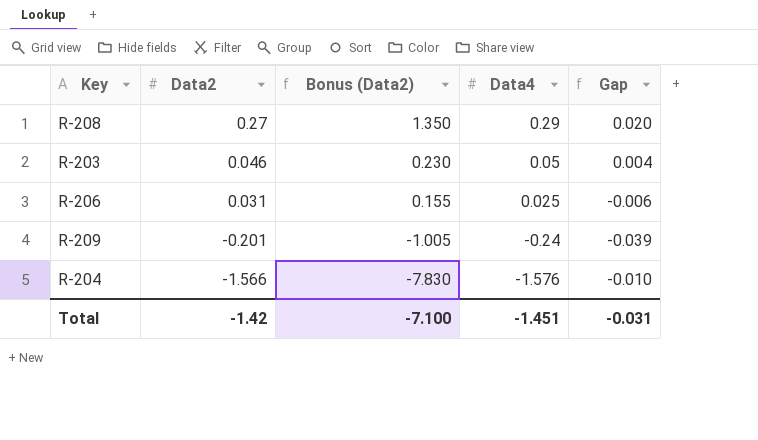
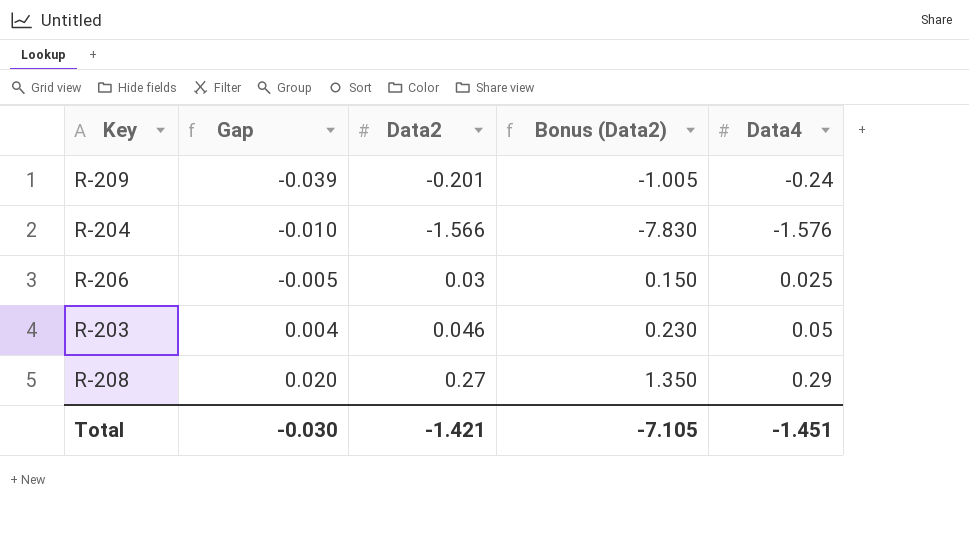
row order: Data2 descending -> Gap ascending
column Gap | position: 5 -> 2
R-206 | Gap: -0.006 -> -0.005
R-206 | Data2: 0.031 -> 0.03
R-206 | Bonus (Data2): 0.155 -> 0.150
Total | Gap: -0.031 -> -0.030
Total | Data2: -1.42 -> -1.421
Total | Bonus (Data2): -7.100 -> -7.105

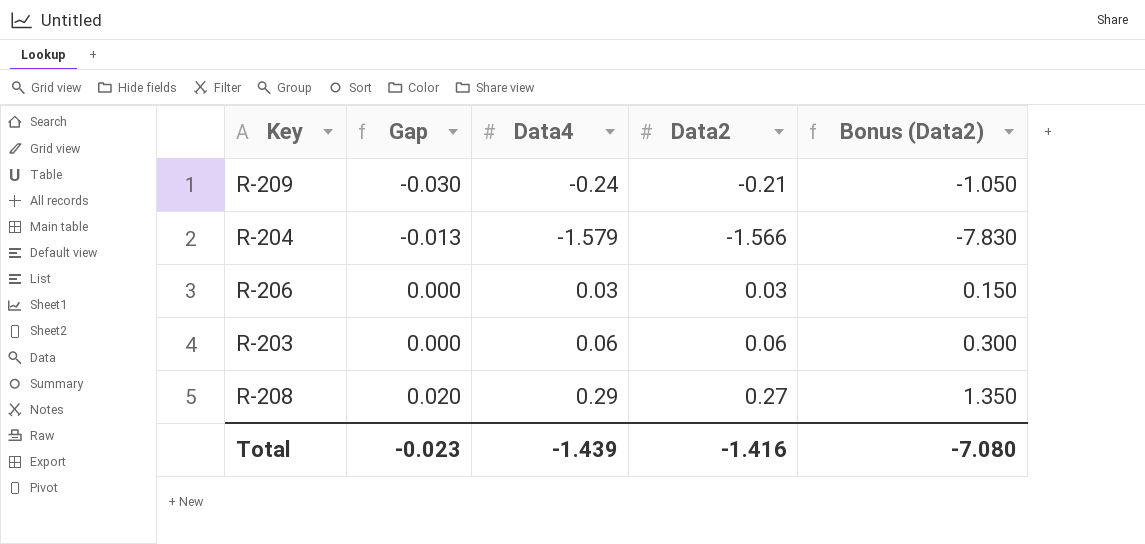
column Data4 | position: 5 -> 3
R-209 | Gap: -0.039 -> -0.030
R-209 | Data2: -0.201 -> -0.21
R-209 | Bonus (Data2): -1.005 -> -1.050
R-204 | Gap: -0.010 -> -0.013
R-204 | Data4: -1.576 -> -1.579
R-206 | Gap: -0.005 -> 0.000
R-206 | Data4: 0.025 -> 0.03
R-203 | Gap: 0.004 -> 0.000
R-203 | Data4: 0.05 -> 0.06
R-203 | Data2: 0.046 -> 0.06
R-203 | Bonus (Data2): 0.230 -> 0.300
Total | Gap: -0.030 -> -0.023
Total | Data4: -1.451 -> -1.439
Total | Data2: -1.421 -> -1.416
Total | Bonus (Data2): -7.105 -> -7.080

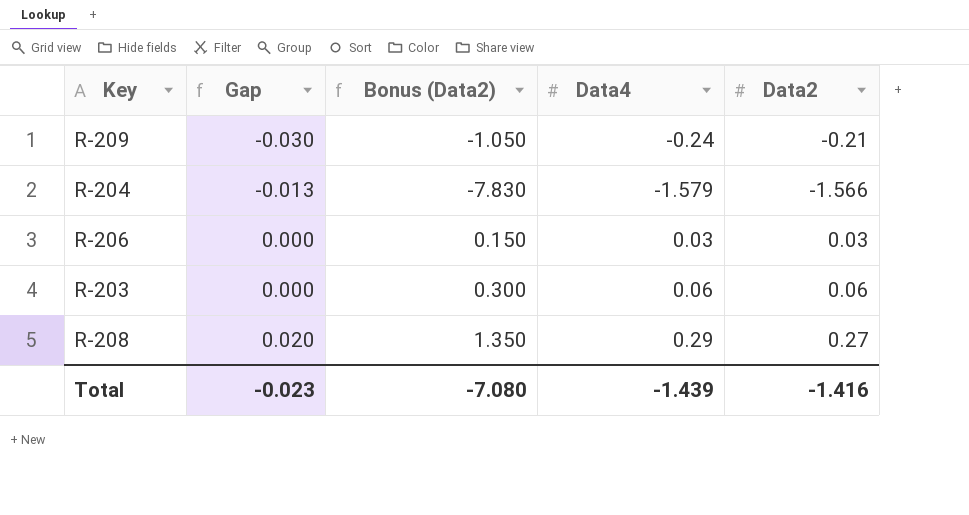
column Bonus (Data2) | position: 5 -> 3

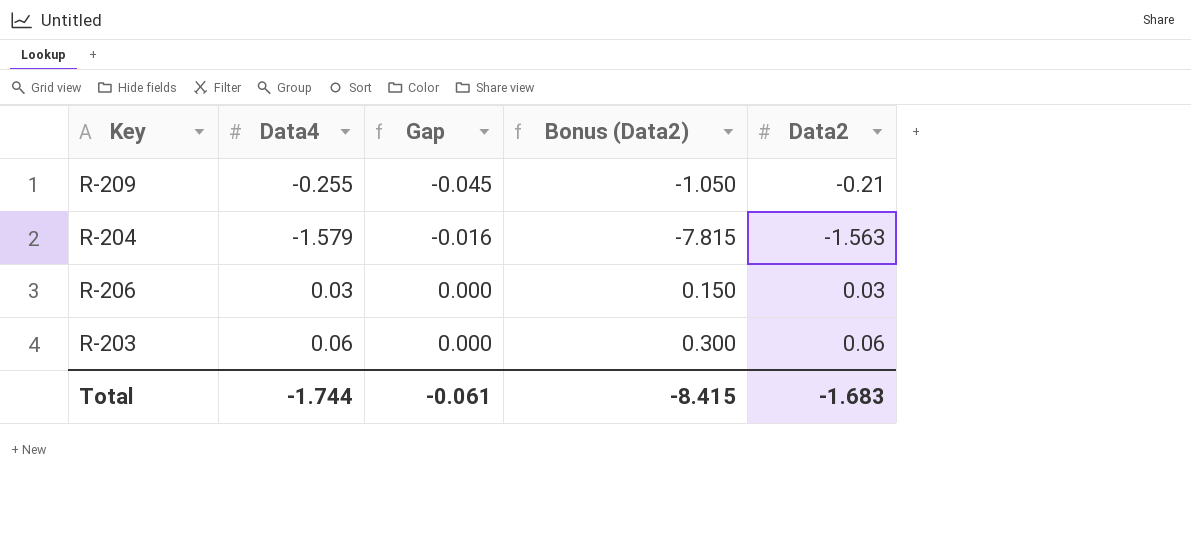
column Data4 | position: 4 -> 2
row R-208: 0.020 | 1.350 | 0.29 | 0.27 -> none
R-209 | Data4: -0.24 -> -0.255
R-209 | Gap: -0.030 -> -0.045
R-204 | Gap: -0.013 -> -0.016
R-204 | Bonus (Data2): -7.830 -> -7.815
R-204 | Data2: -1.566 -> -1.563
Total | Data4: -1.439 -> -1.744
Total | Gap: -0.023 -> -0.061
Total | Bonus (Data2): -7.080 -> -8.415
Total | Data2: -1.416 -> -1.683

